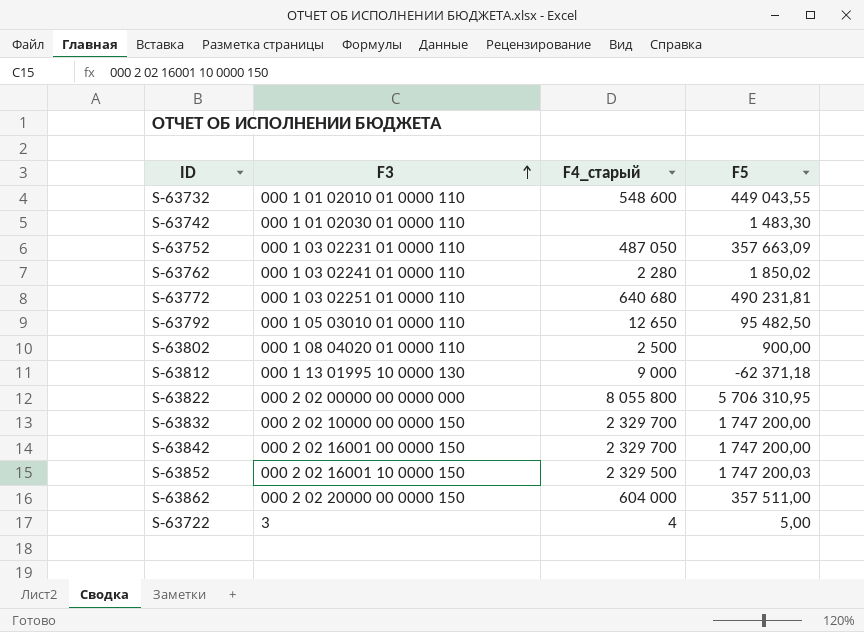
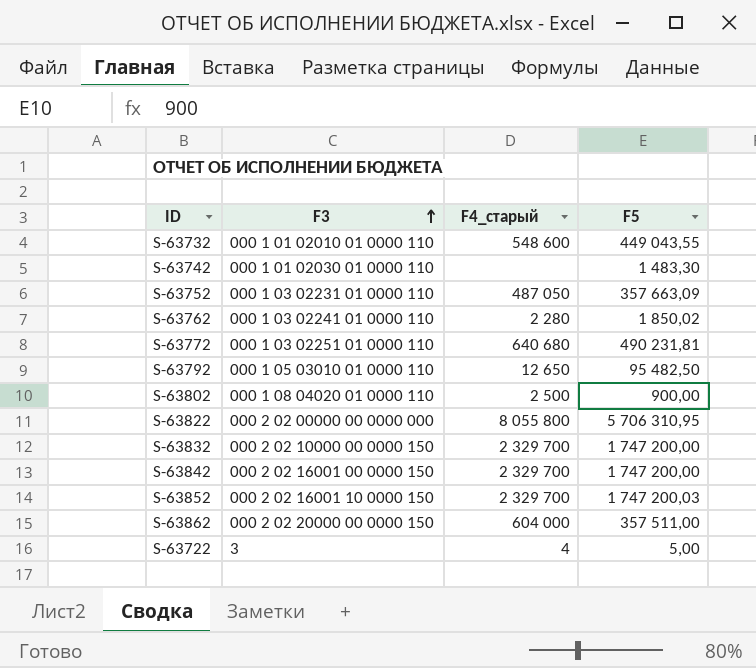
row S-63812: 000 1 13 01995 10 0000 130 | 9 000 | -62 371,18 -> none
S-63852 | F4_старый: 2 329 500 -> 2 329 700

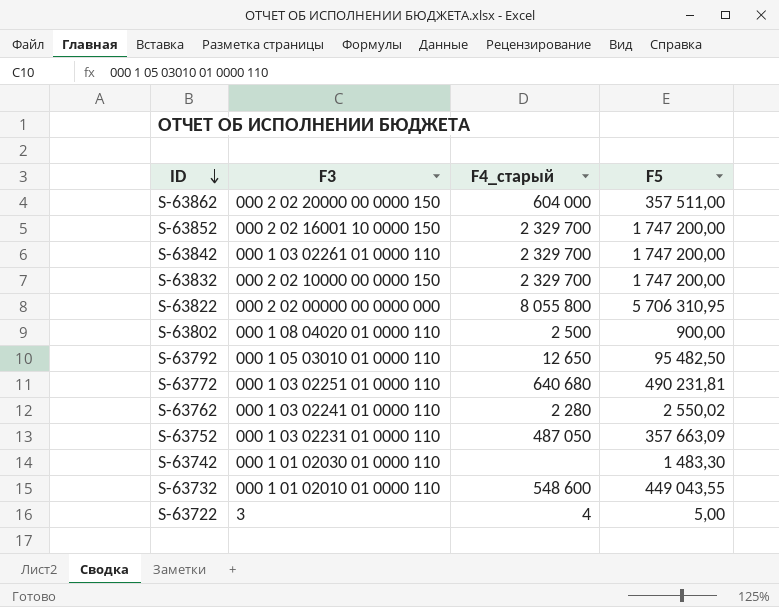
row order: F3 ascending -> ID descending
S-63852 | F5: 1 747 200,03 -> 1 747 200,00
S-63842 | F3: 000 2 02 16001 00 0000 150 -> 000 1 03 02261 01 0000 110
S-63762 | F5: 1 850,02 -> 2 550,02

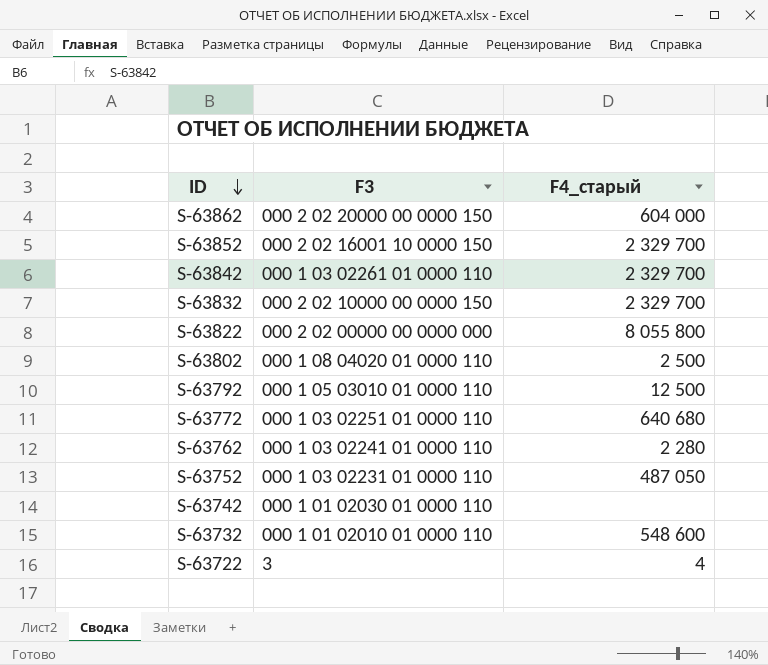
column F5 | position: 4 -> none
S-63792 | F4_старый: 12 650 -> 12 500

